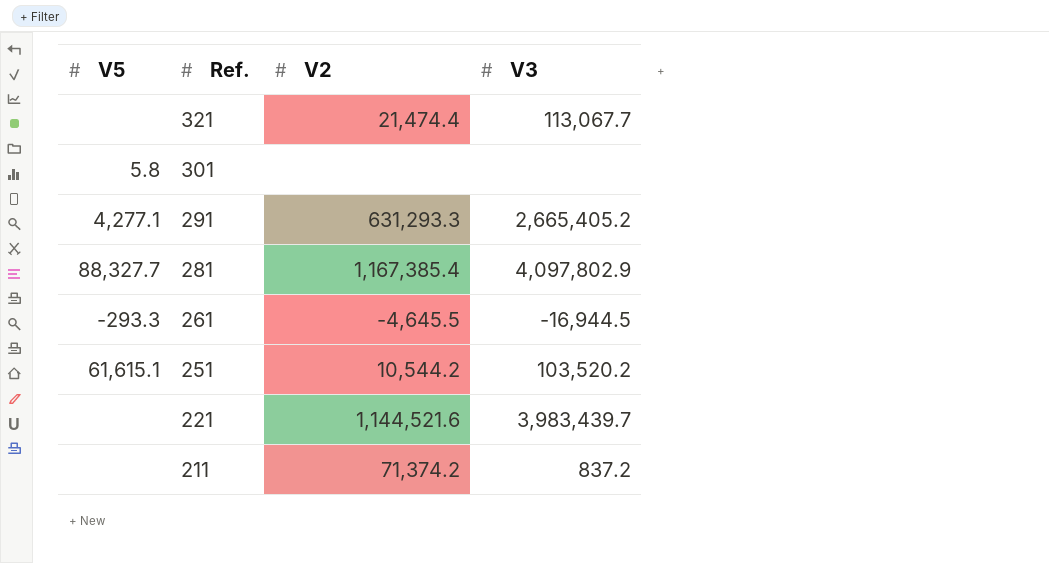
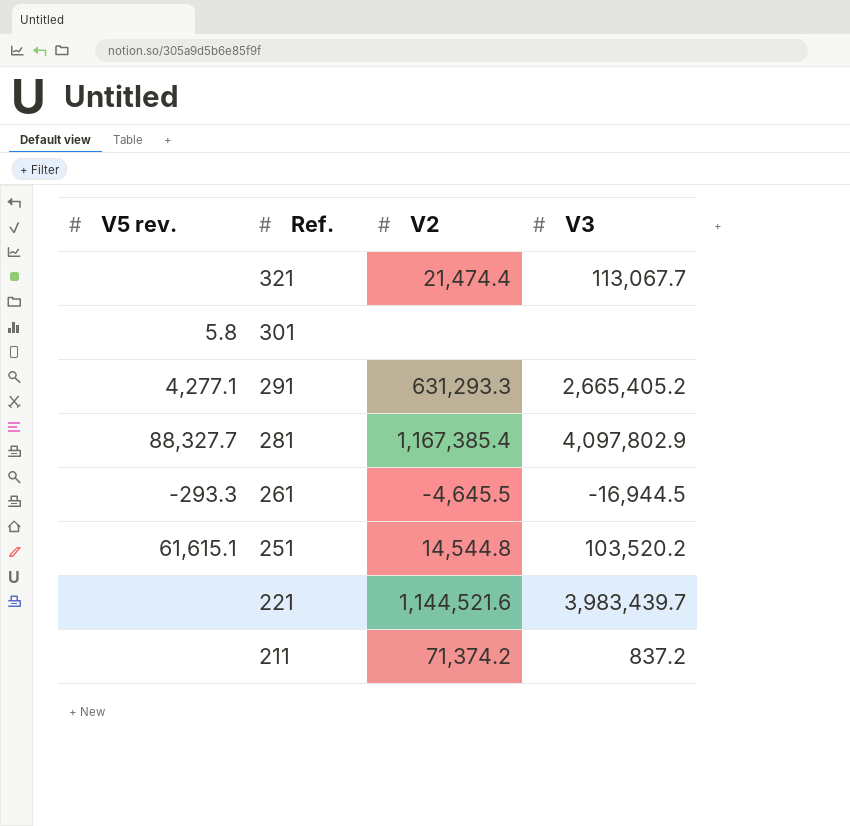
column name: V5 -> V5 rev.
251 | V2: 10,544.2 -> 14,544.8

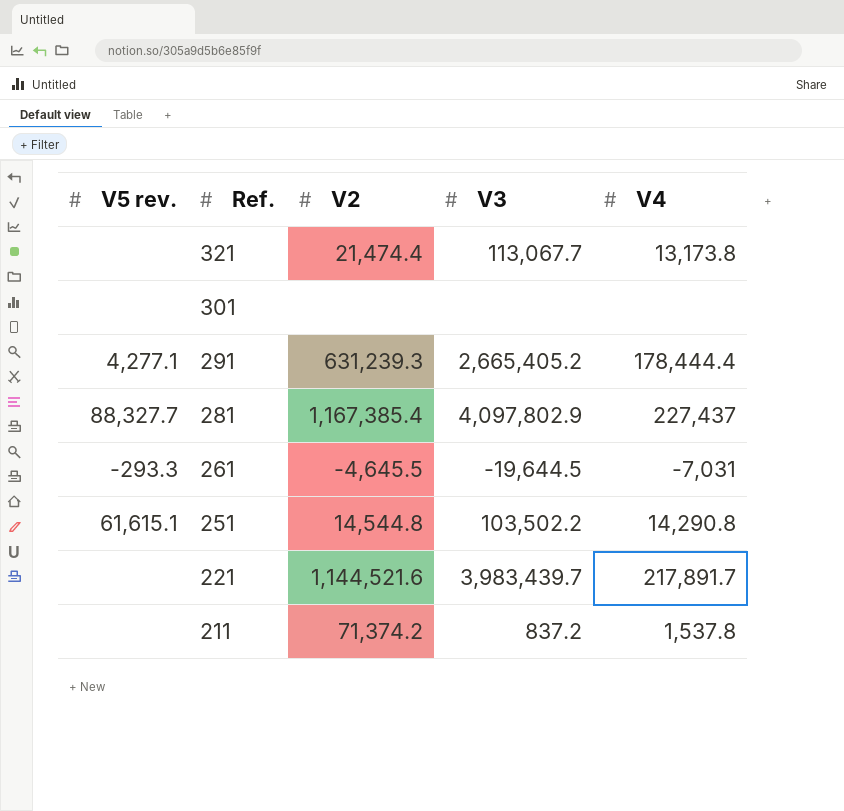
column V4 | position: none -> 5
301 | V5 rev.: 5.8 -> none
291 | V2: 631,293.3 -> 631,239.3
261 | V3: -16,944.5 -> -19,644.5
251 | V3: 103,520.2 -> 103,502.2

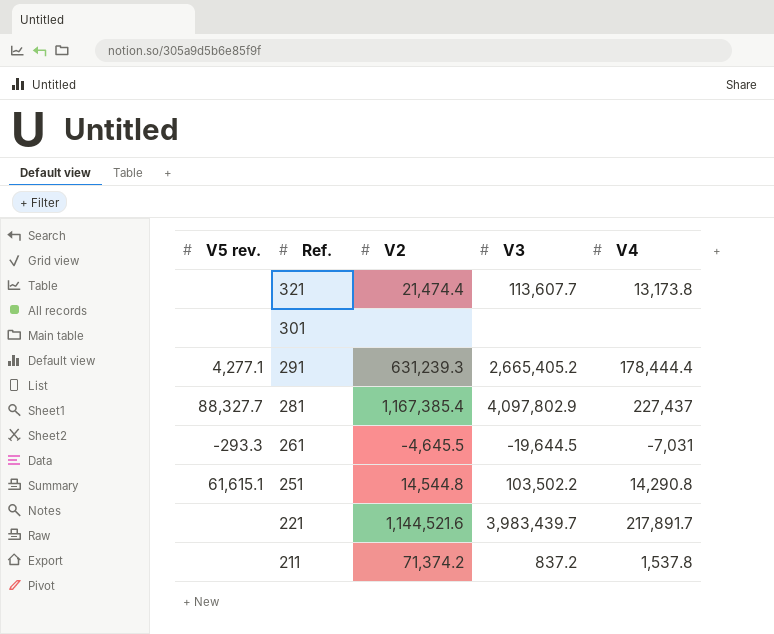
321 | V3: 113,067.7 -> 113,607.7

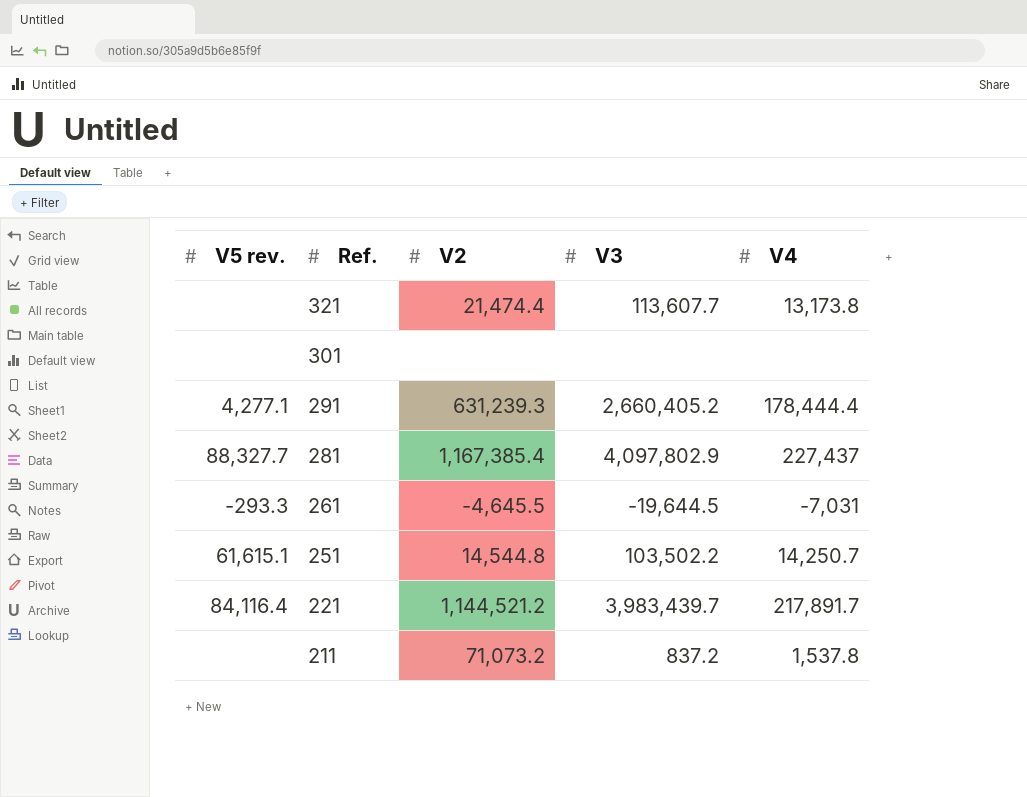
291 | V3: 2,665,405.2 -> 2,660,405.2
251 | V4: 14,290.8 -> 14,250.7
221 | V5 rev.: none -> 84,116.4
221 | V2: 1,144,521.6 -> 1,144,521.2
211 | V2: 71,374.2 -> 71,073.2

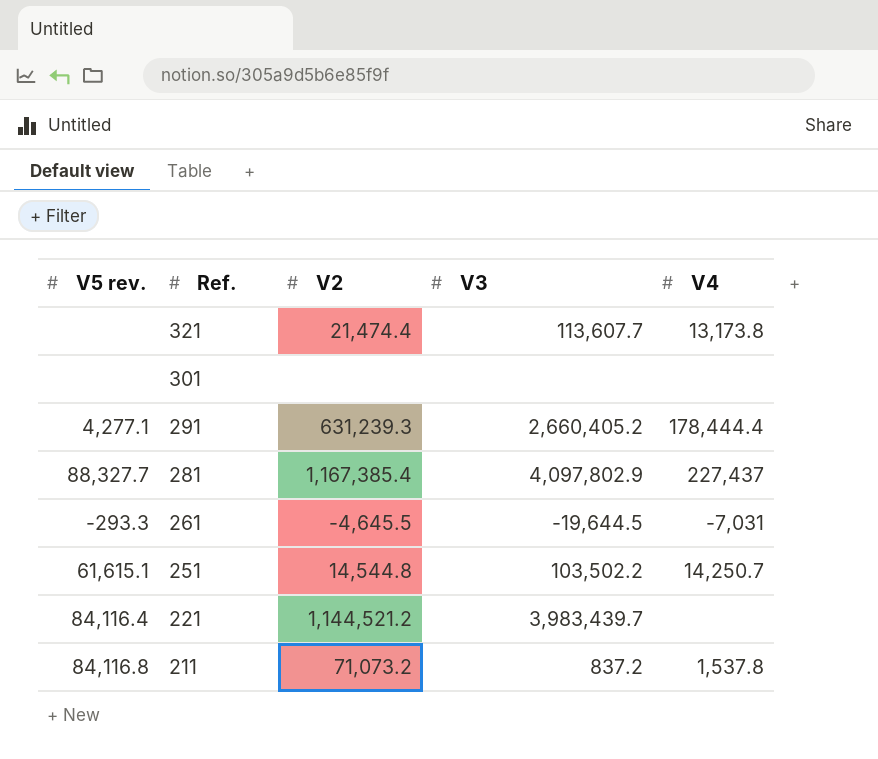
221 | V4: 217,891.7 -> none
211 | V5 rev.: none -> 84,116.8

